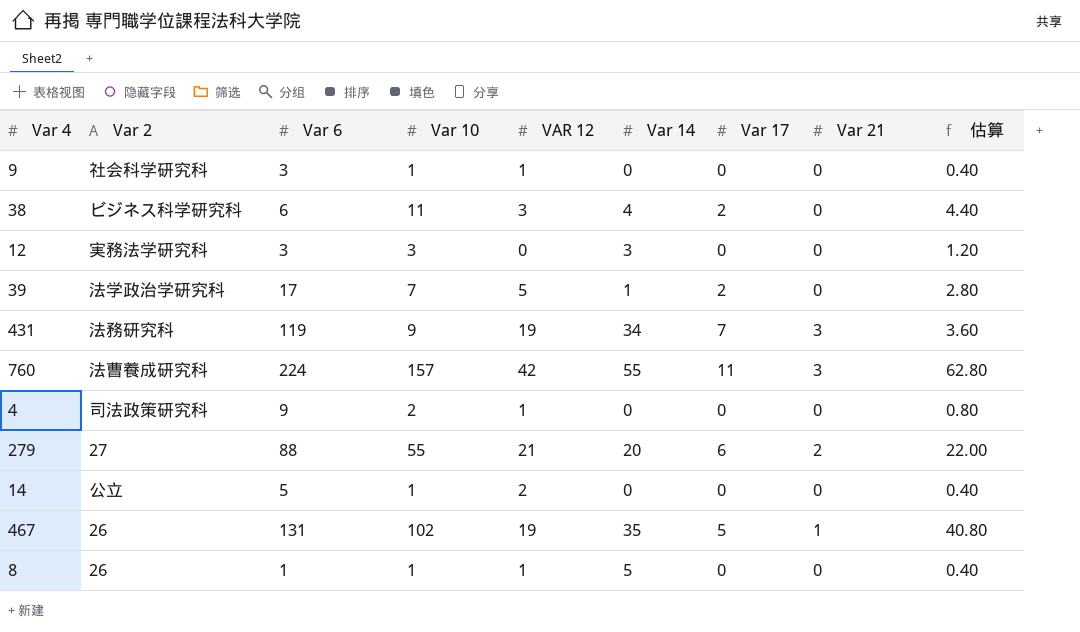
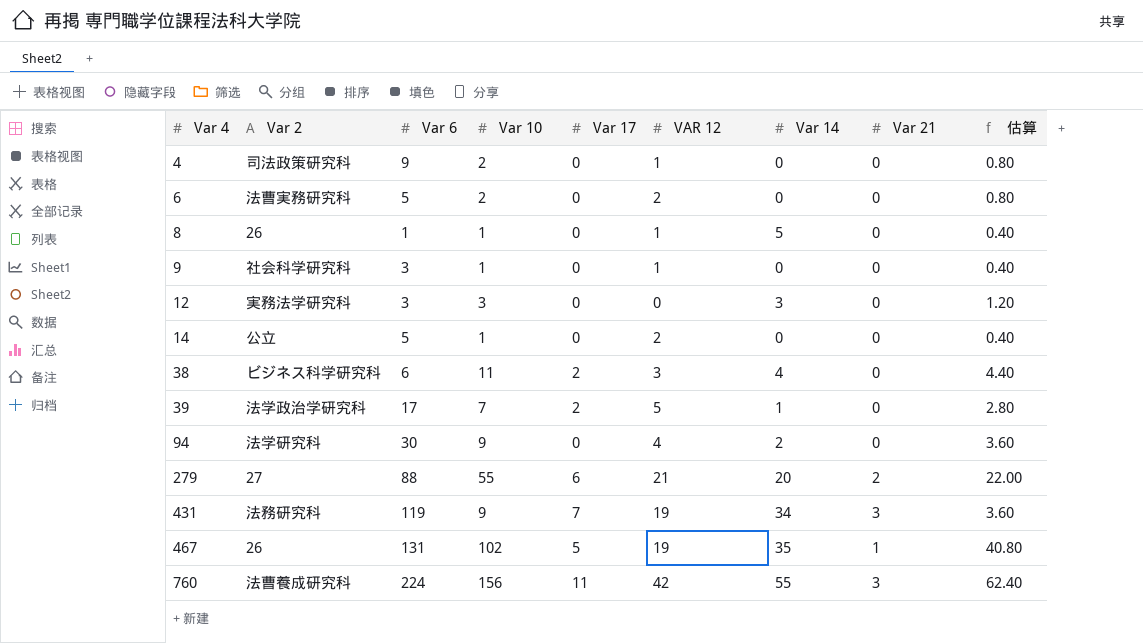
row order: none -> Var 4 ascending
column Var 17 | position: 7 -> 5
row 6: none -> 法曹実務研究科 | 5 | 2 | 0 | 2 | 0 | 0 | 0.80
row 94: none -> 法学研究科 | 30 | 9 | 0 | 4 | 2 | 0 | 3.60
760 | Var 10: 157 -> 156
760 | 估算: 62.80 -> 62.40

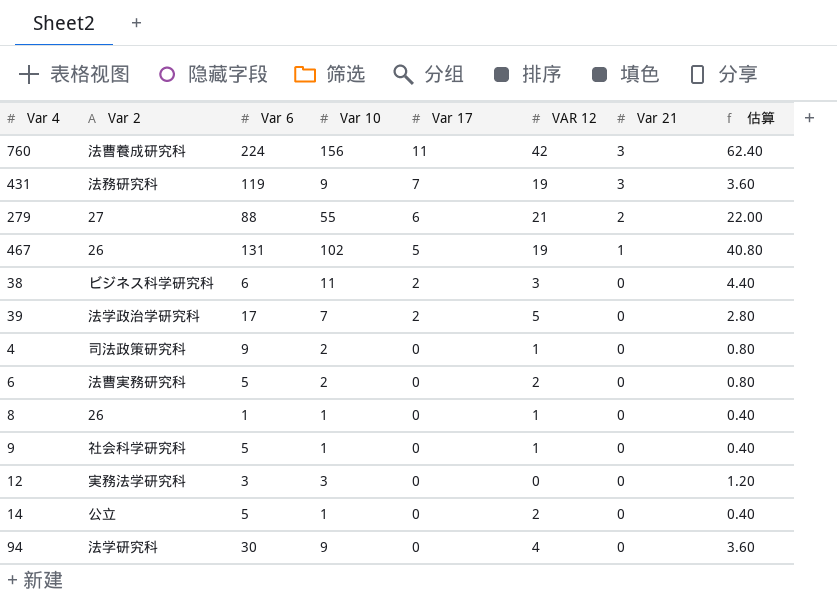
row order: Var 4 ascending -> Var 17 descending
column Var 14 | position: 7 -> none
9 | Var 6: 3 -> 5

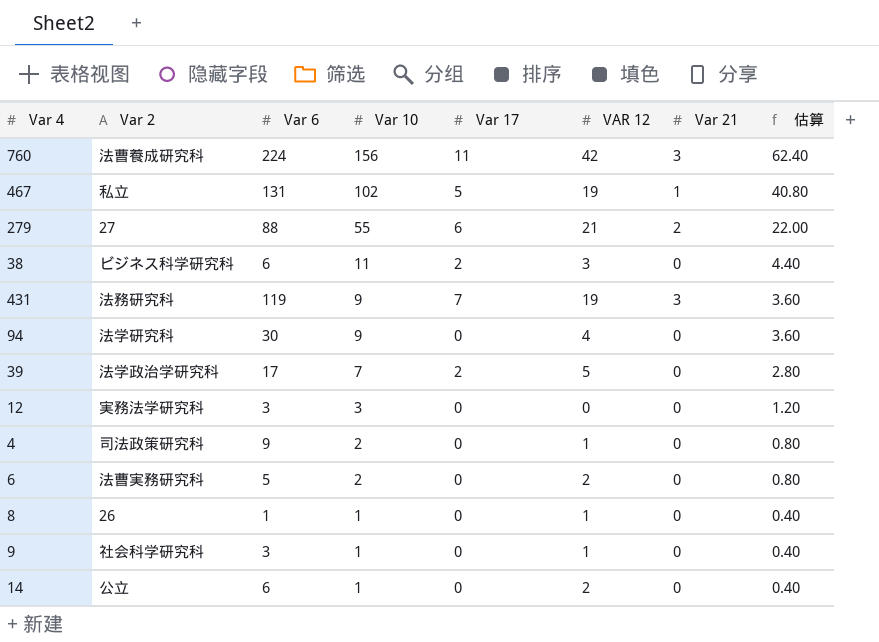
row order: Var 17 descending -> Var 10 descending
467 | Var 2: 26 -> 私立
9 | Var 6: 5 -> 3
14 | Var 6: 5 -> 6

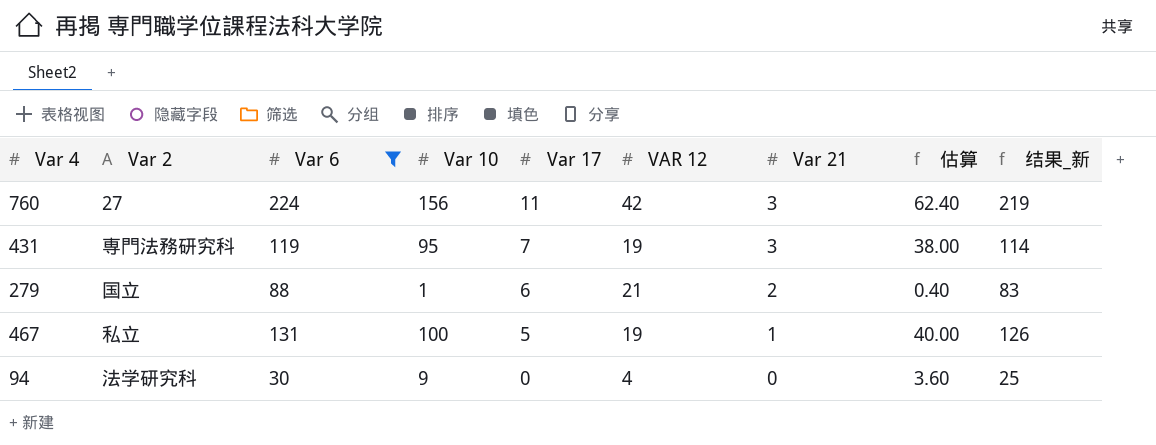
filter: none -> Var 6 >= 30
row order: Var 10 descending -> Var 17 descending
column 结果_新 | formula: none -> [Var 6] - 5
760 | Var 2: 法曹養成研究科 -> 27
431 | Var 2: 法務研究科 -> 専門法務研究科
431 | Var 10: 9 -> 95
431 | 估算: 3.60 -> 38.00
279 | Var 2: 27 -> 国立
279 | Var 10: 55 -> 1
279 | 估算: 22.00 -> 0.40
467 | Var 10: 102 -> 100
467 | 估算: 40.80 -> 40.00

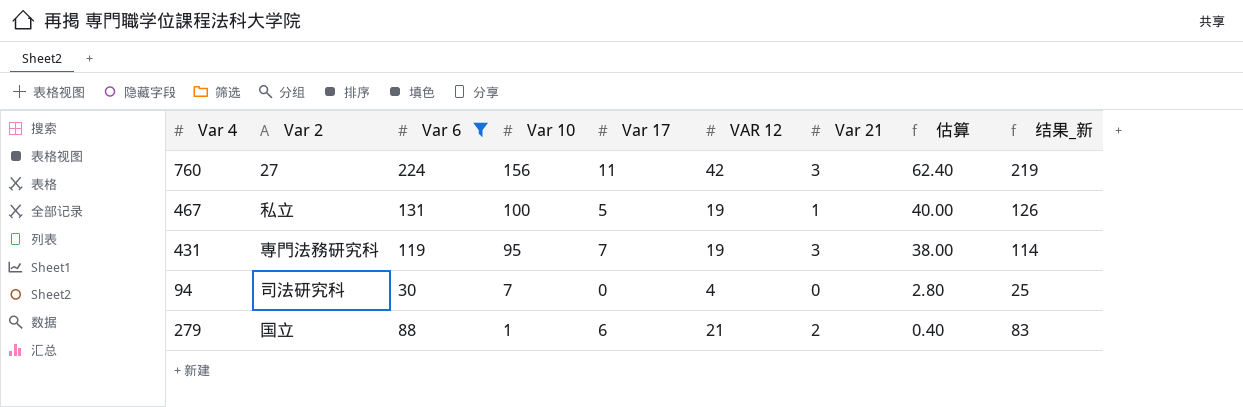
row order: Var 17 descending -> Var 10 descending
94 | Var 2: 法学研究科 -> 司法研究科
94 | Var 10: 9 -> 7
94 | 估算: 3.60 -> 2.80

